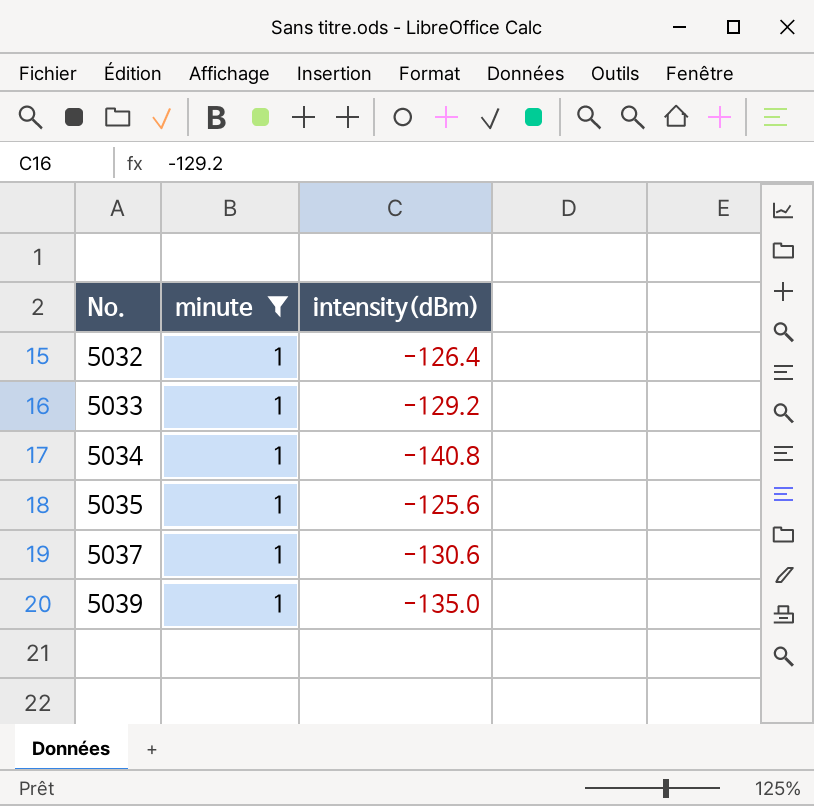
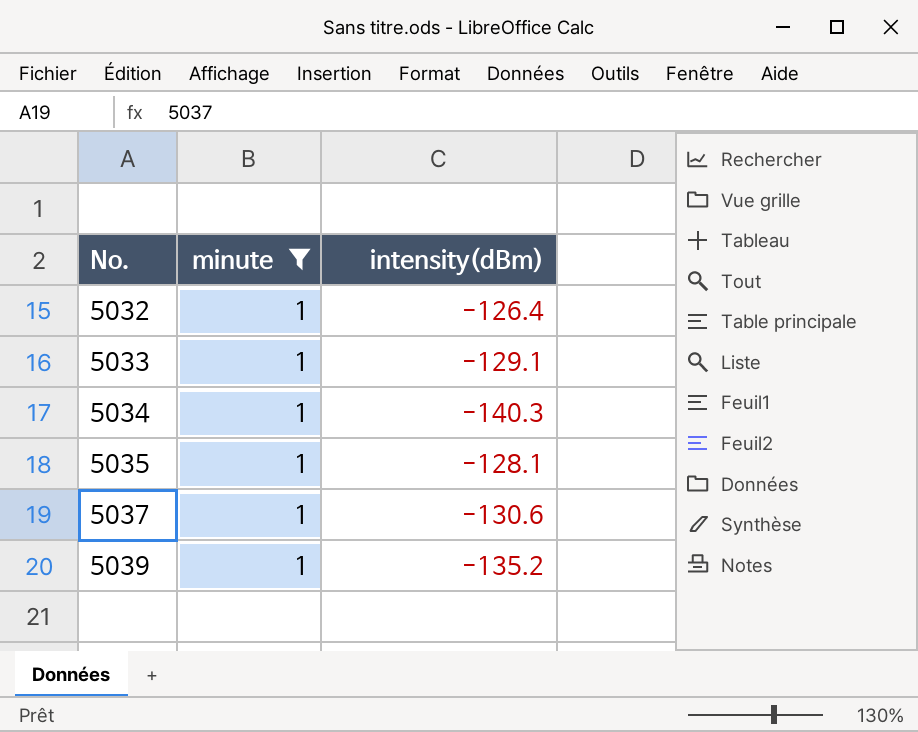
5033 | intensity(dBm): -129.2 -> -129.1
5034 | intensity(dBm): -140.8 -> -140.3
5035 | intensity(dBm): -125.6 -> -128.1
5039 | intensity(dBm): -135.0 -> -135.2

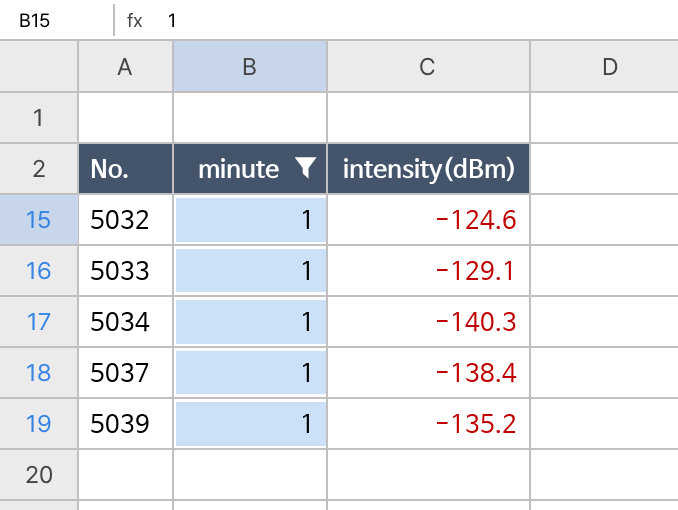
row 5035: 1 | -128.1 -> none
5032 | intensity(dBm): -126.4 -> -124.6
5037 | intensity(dBm): -130.6 -> -138.4

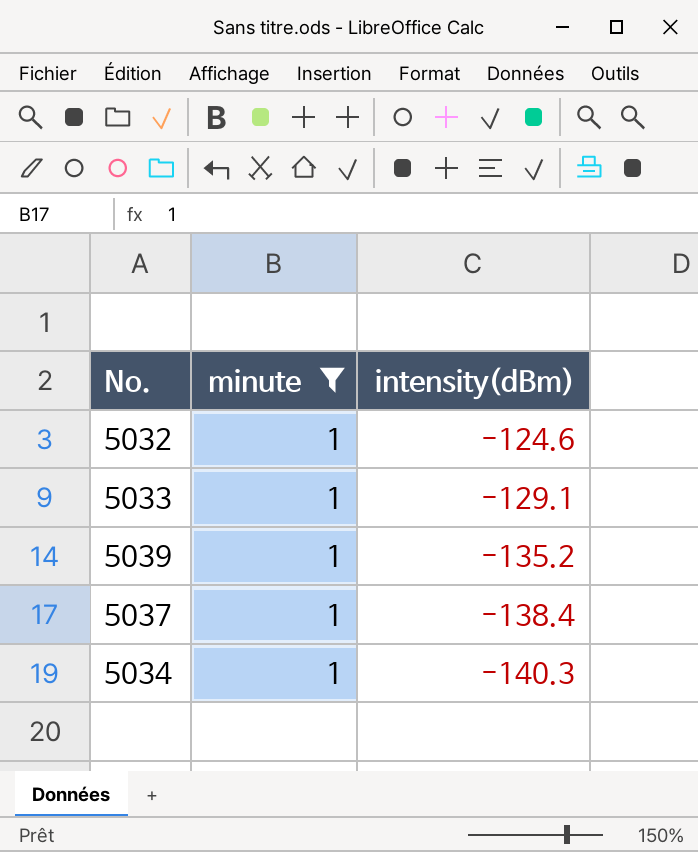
row order: No. ascending -> intensity(dBm) descending

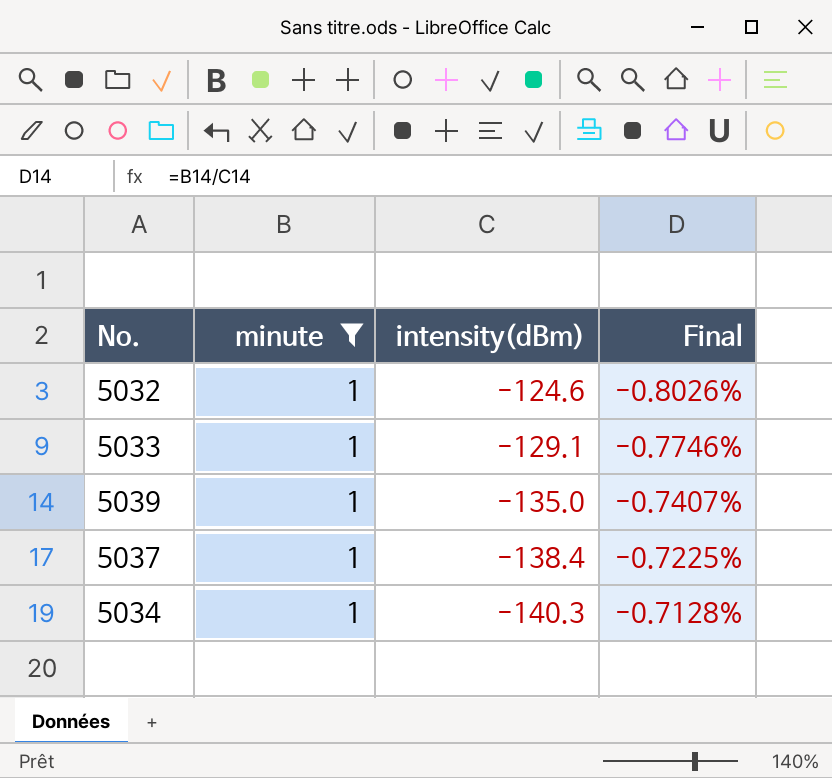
column Final | formula: none -> [minute] / [intensity(dBm)]
5039 | intensity(dBm): -135.2 -> -135.0

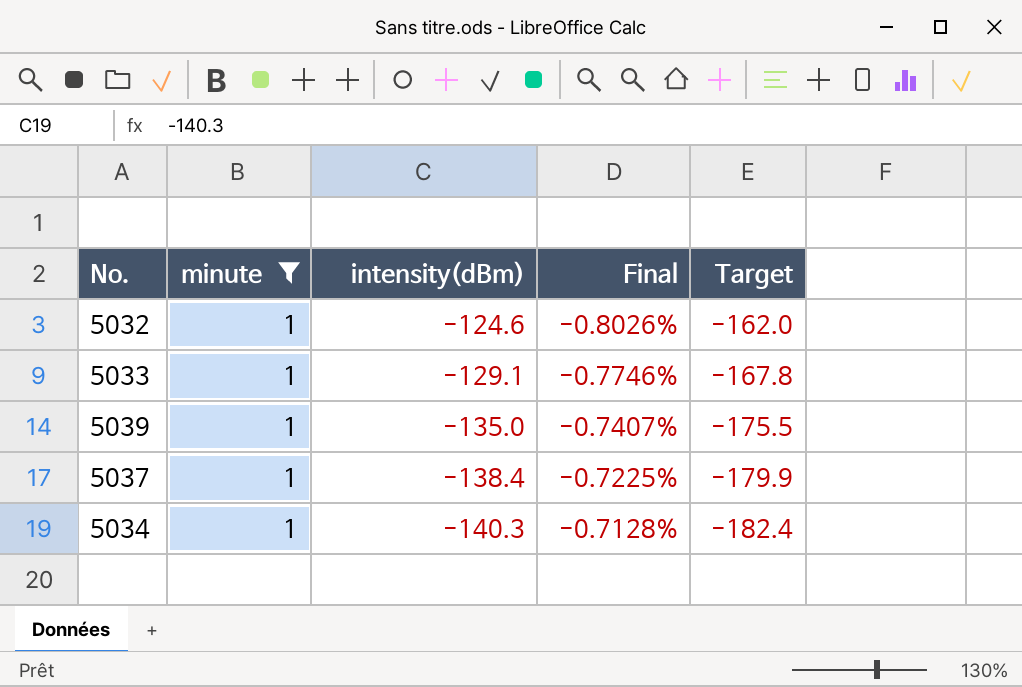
column Target | formula: none -> [intensity(dBm)] * 1.3

